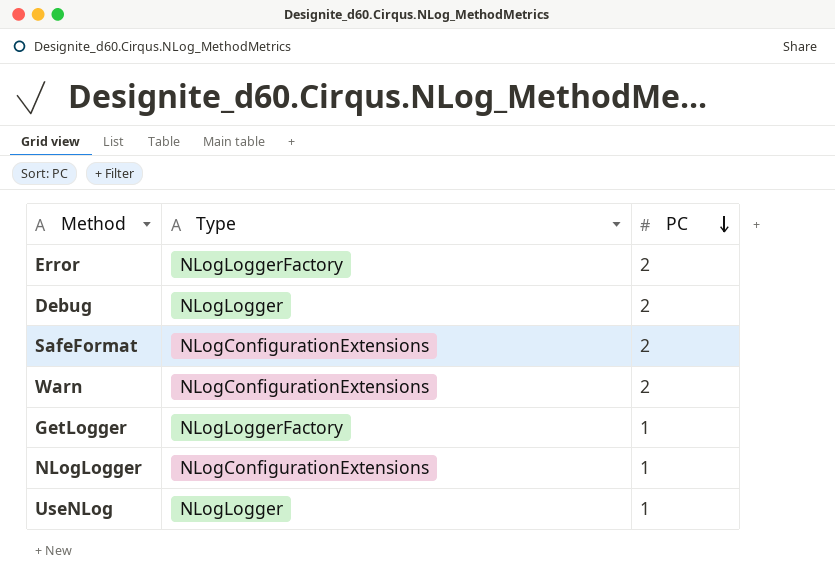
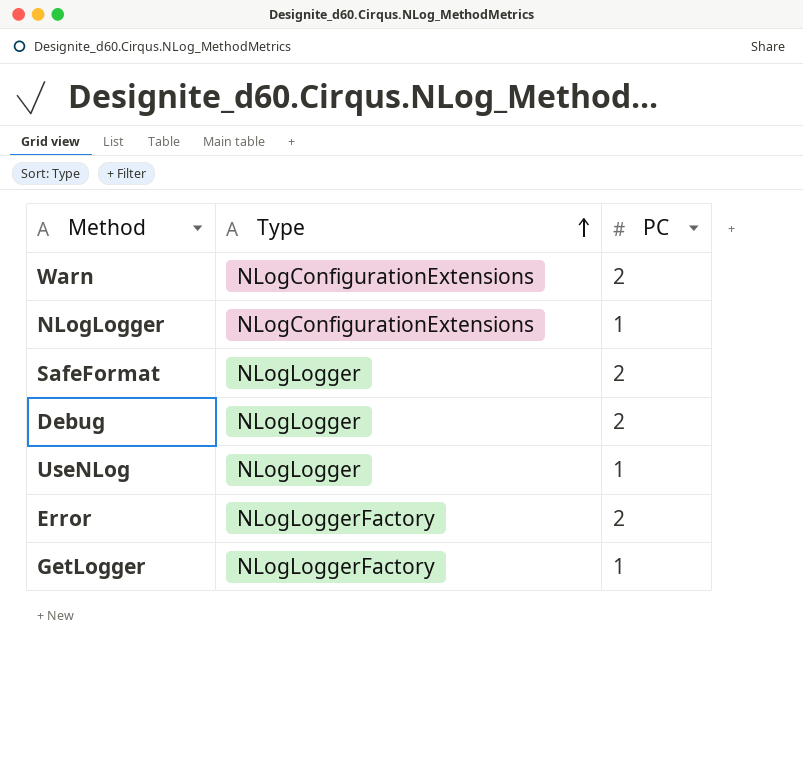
row order: PC descending -> Type ascending
SafeFormat | Type: NLogConfigurationExtensions -> NLogLogger

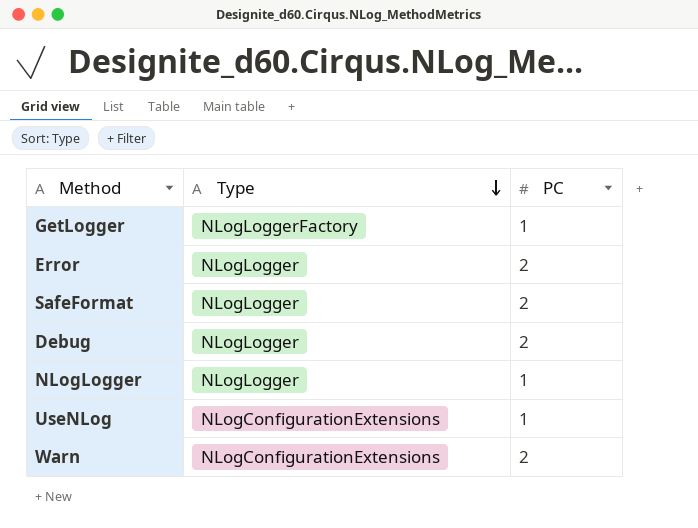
row order: Type ascending -> Type descending
Error | Type: NLogLoggerFactory -> NLogLogger
NLogLogger | Type: NLogConfigurationExtensions -> NLogLogger
UseNLog | Type: NLogLogger -> NLogConfigurationExtensions

